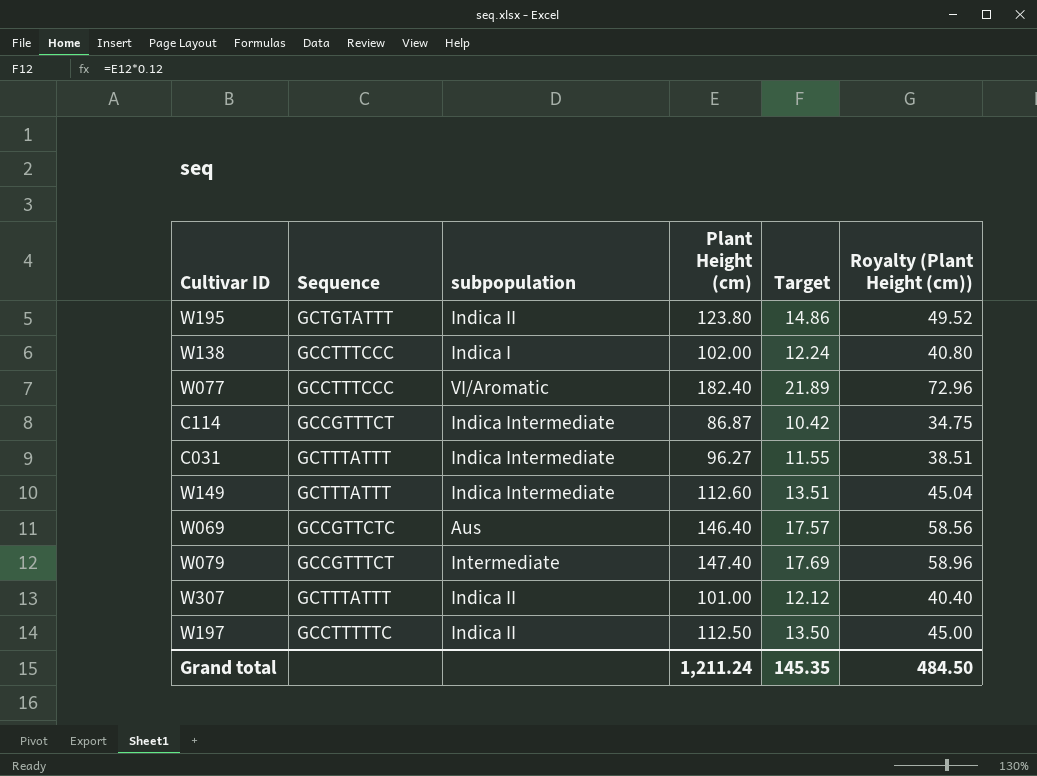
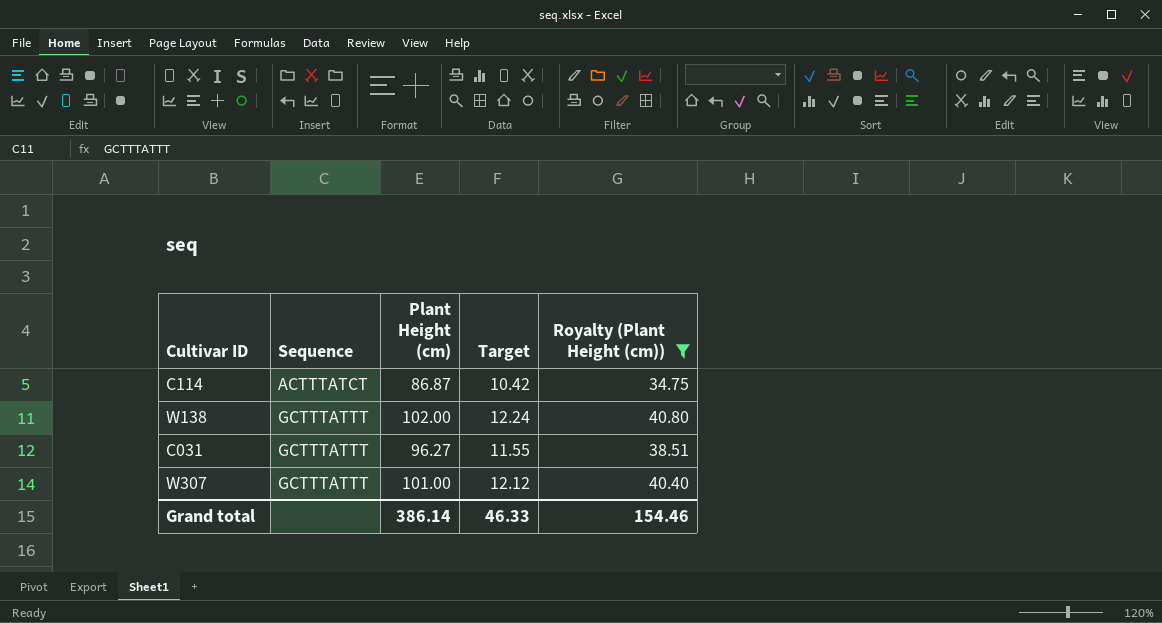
filter: none -> Royalty (Plant Height (cm)) <= 40.80
row order: none -> Sequence ascending
column subpopulation | position: 3 -> none
C114 | Sequence: GCCGTTTCT -> ACTTTATCT
W138 | Sequence: GCCTTTCCC -> GCTTTATTT
Grand total | Plant Height (cm): 1,211.24 -> 386.14
Grand total | Target: 145.35 -> 46.33
Grand total | Royalty (Plant Height (cm)): 484.50 -> 154.46

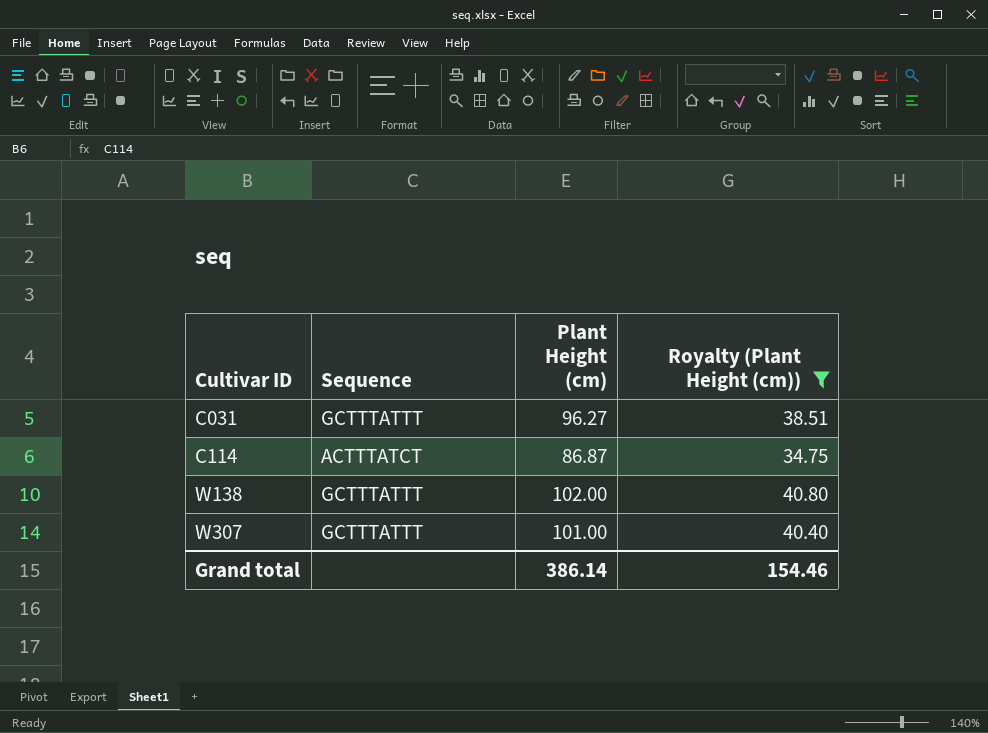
row order: Sequence ascending -> Cultivar ID ascending
column Target | formula: [Plant Height (cm)] * 0.12 -> none

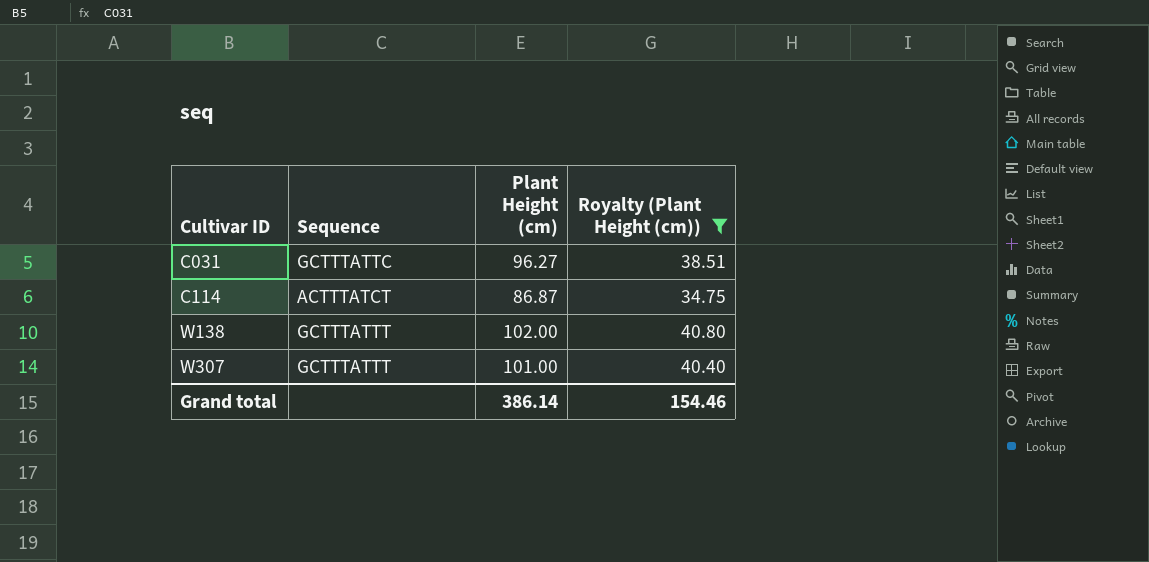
C031 | Sequence: GCTTTATTT -> GCTTTATTC

